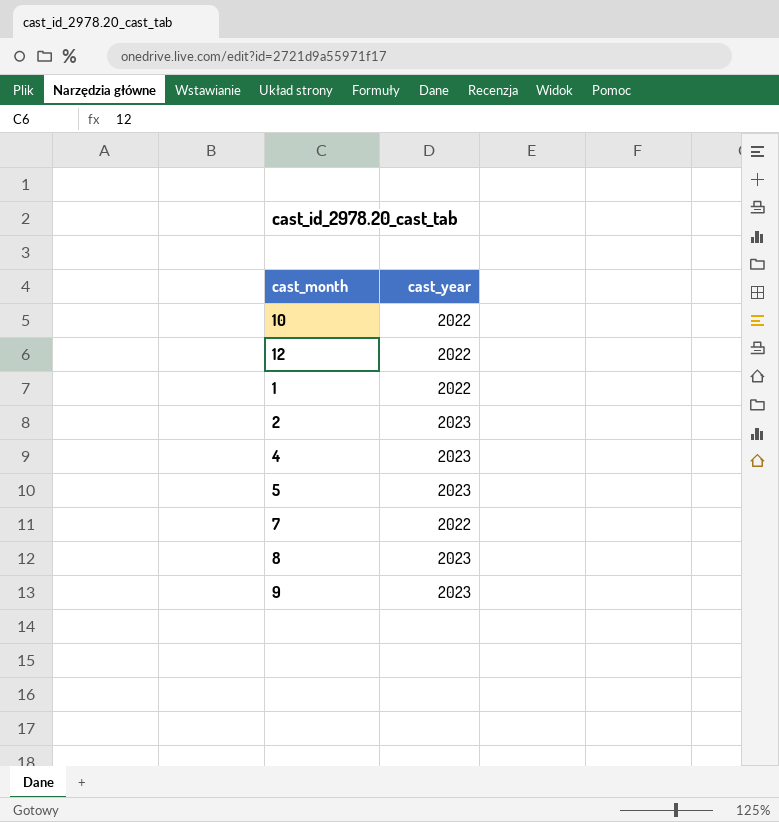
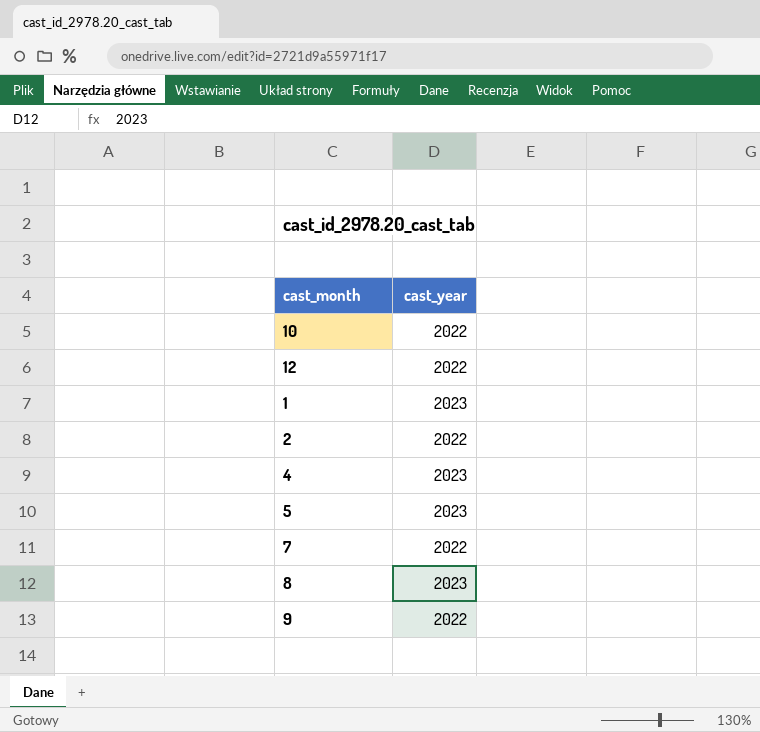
1 | cast_year: 2022 -> 2023
2 | cast_year: 2023 -> 2022
9 | cast_year: 2023 -> 2022

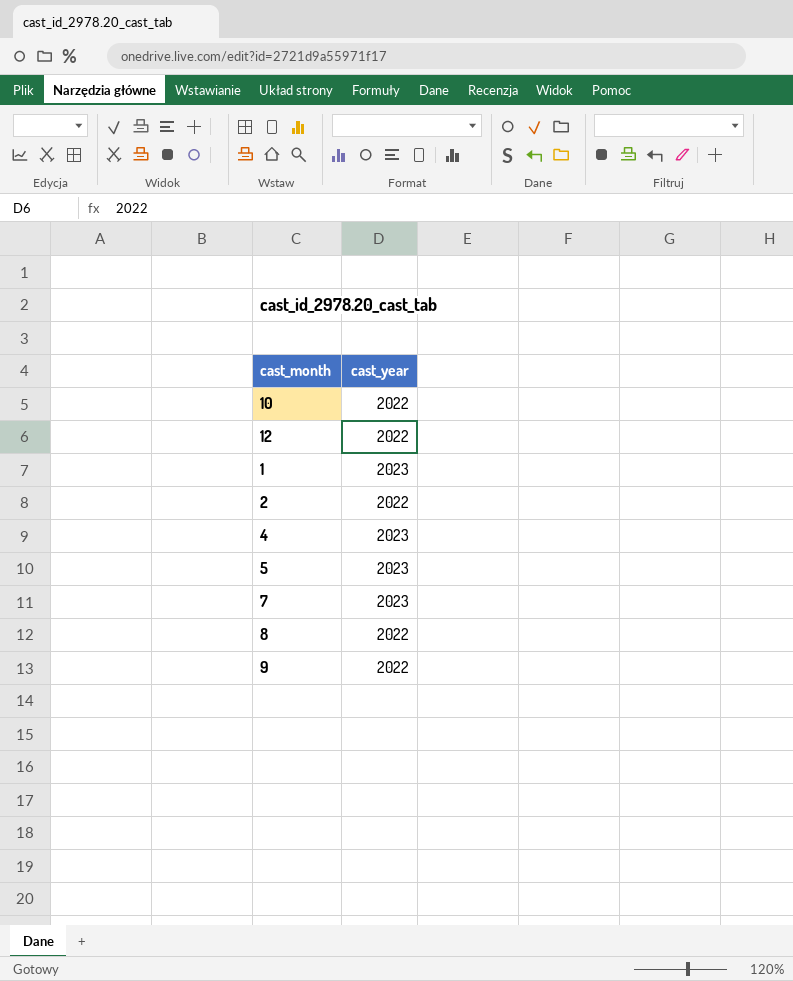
7 | cast_year: 2022 -> 2023
8 | cast_year: 2023 -> 2022

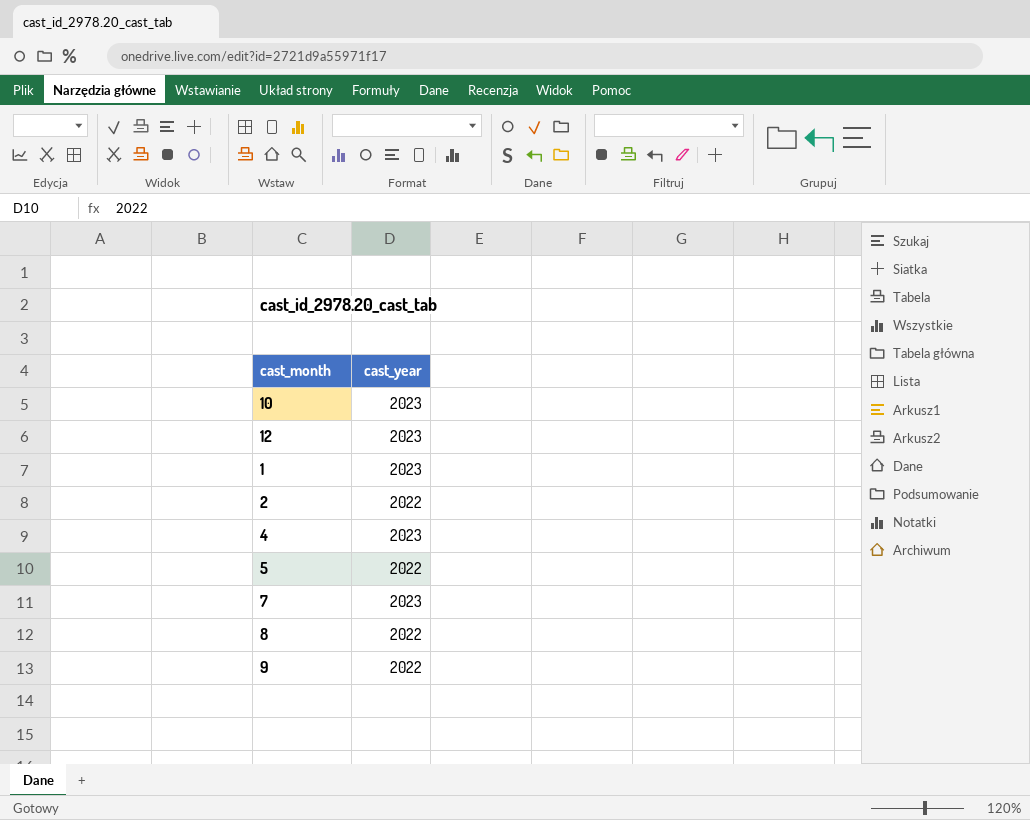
10 | cast_year: 2022 -> 2023
12 | cast_year: 2022 -> 2023
5 | cast_year: 2023 -> 2022

